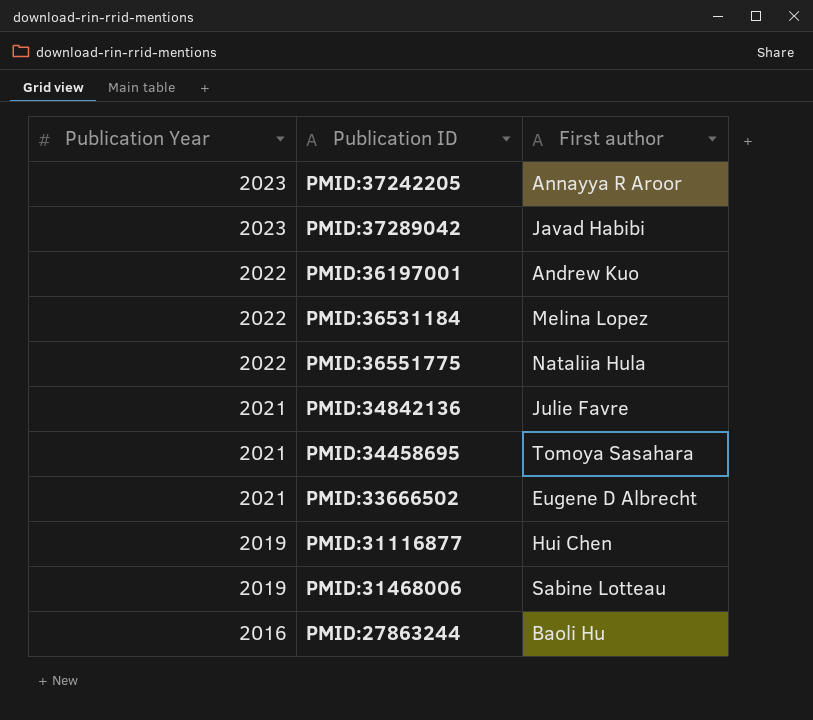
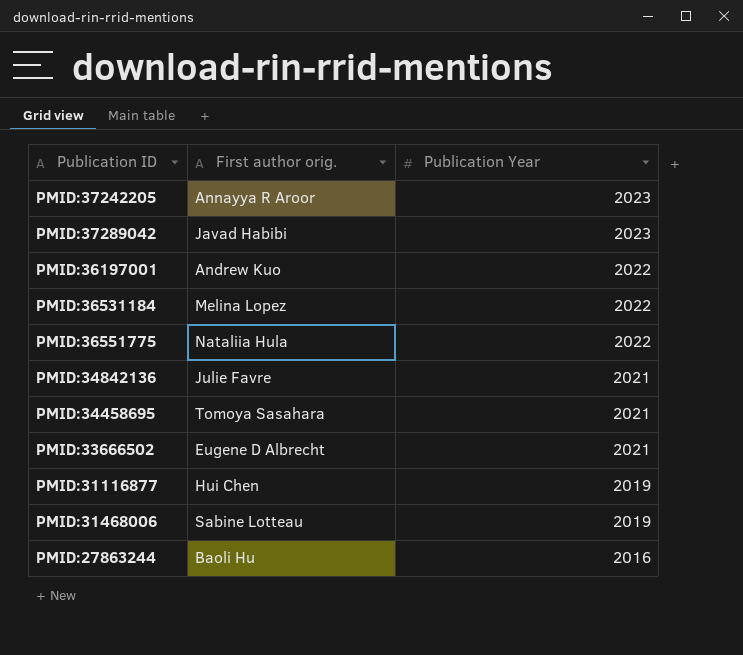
column name: First author -> First author orig.
column Publication Year | position: 1 -> 3

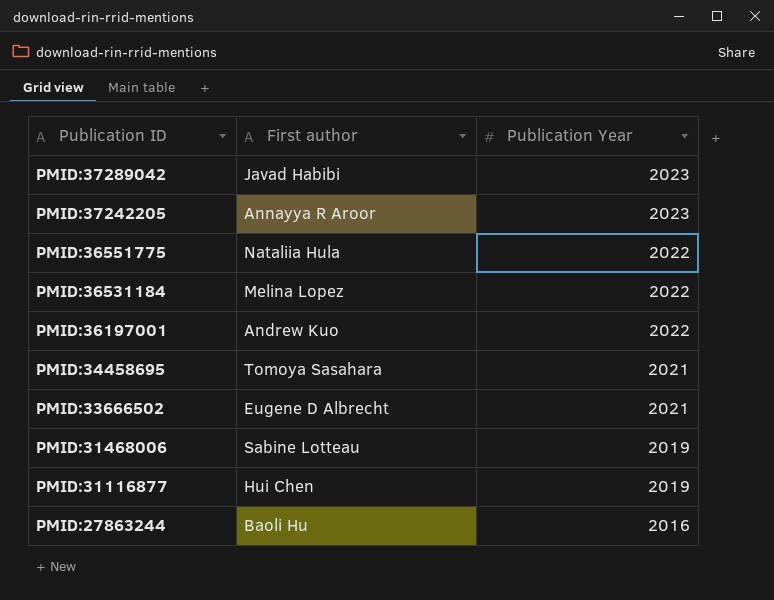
row order: Publication Year descending -> Publication ID descending
column name: First author orig. -> First author
row PMID:34842136: Julie Favre | 2021 -> none

